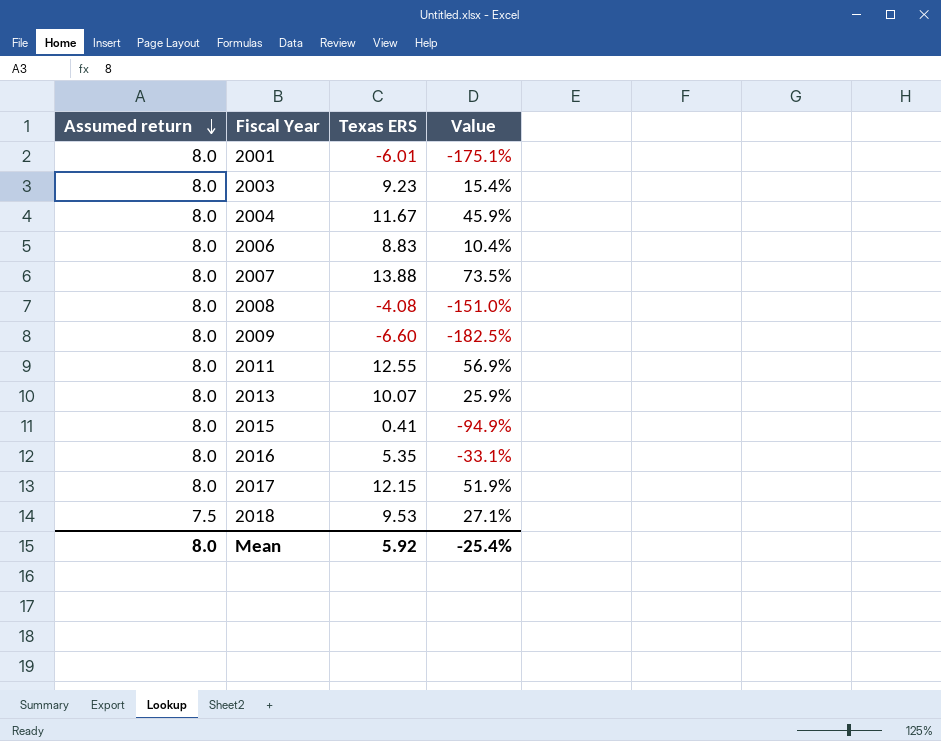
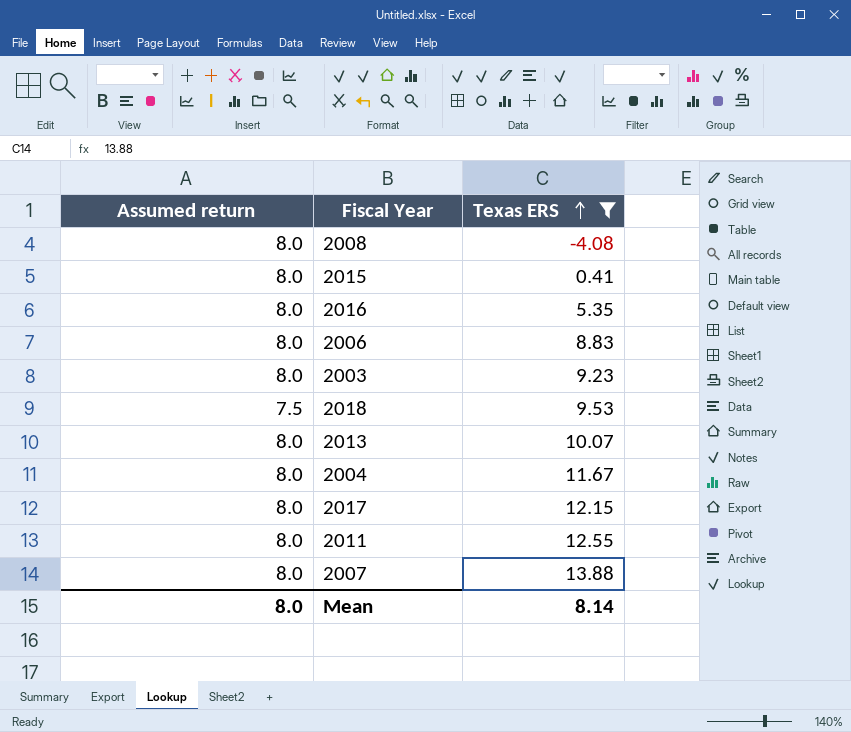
filter: none -> Texas ERS >= -4.08
row order: Assumed return descending -> Texas ERS ascending
column Value | formula: ([Texas ERS] - [Assumed return]) / [Assumed return] -> none
Mean | Texas ERS: 5.92 -> 8.14

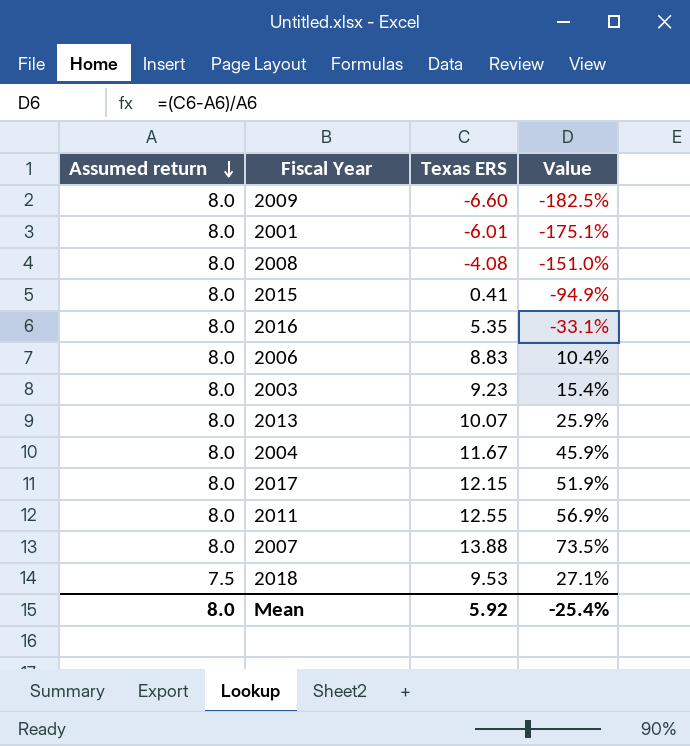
filter: Texas ERS >= -4.08 -> none
row order: Texas ERS ascending -> Assumed return descending
column Value | formula: none -> ([Texas ERS] - [Assumed return]) / [Assumed return]
Mean | Texas ERS: 8.14 -> 5.92

